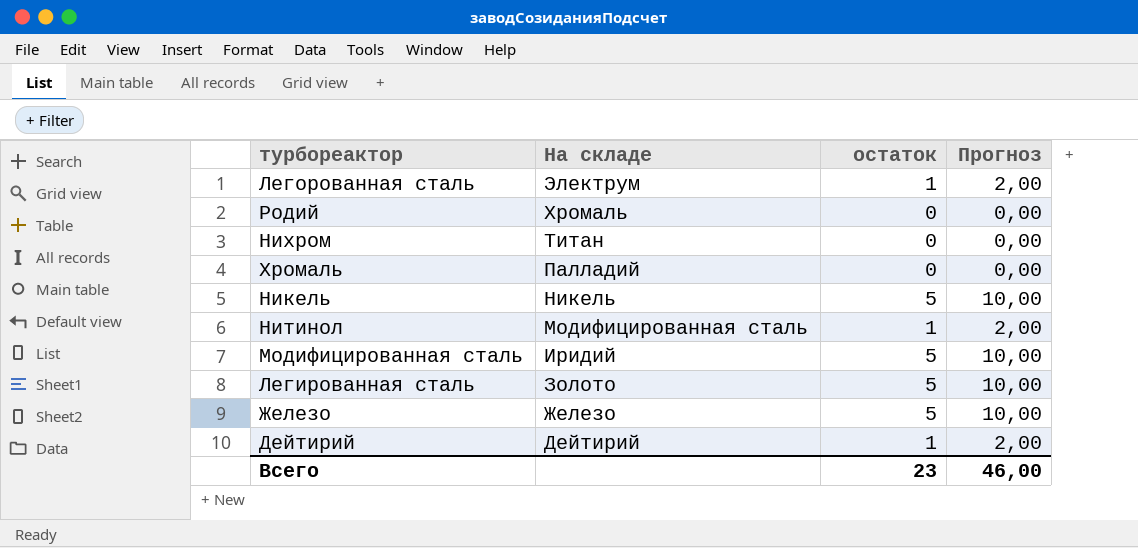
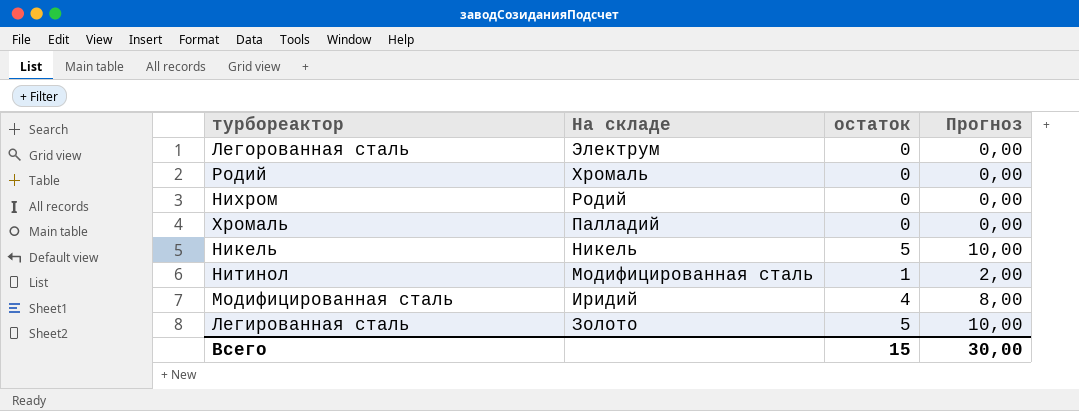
row Железо: Железо | 5 | 10,00 -> none
row Дейтирий: Дейтирий | 1 | 2,00 -> none
Легорованная сталь | остаток: 1 -> 0
Легорованная сталь | Прогноз: 2,00 -> 0,00
Нихром | На складе: Титан -> Родий
Модифицированная сталь | остаток: 5 -> 4
Модифицированная сталь | Прогноз: 10,00 -> 8,00
Всего | остаток: 23 -> 15
Всего | Прогноз: 46,00 -> 30,00

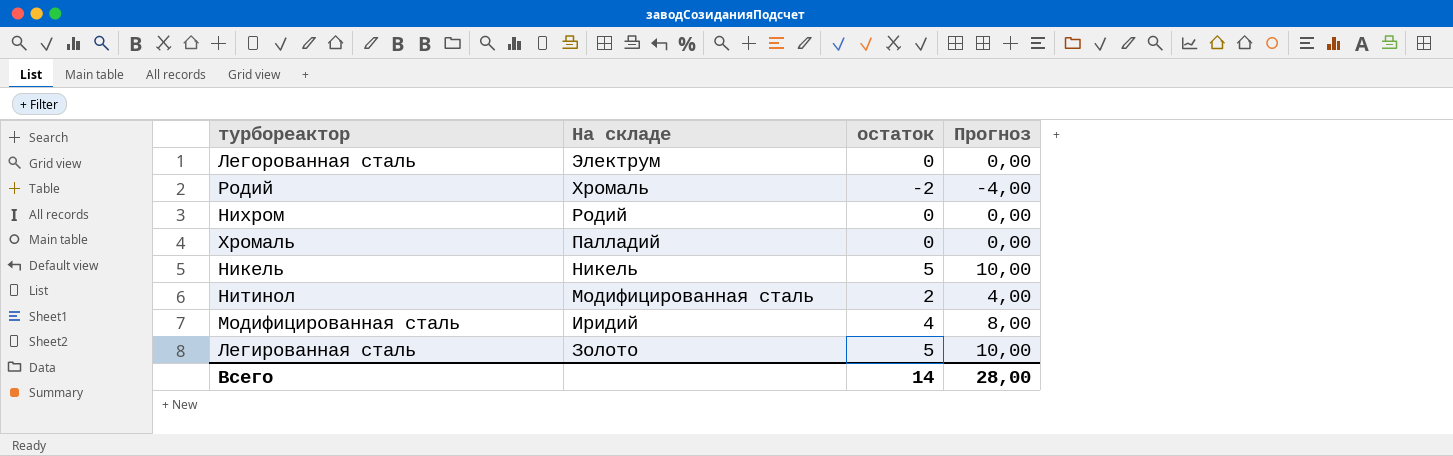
Родий | остаток: 0 -> -2
Родий | Прогноз: 0,00 -> -4,00
Нитинол | остаток: 1 -> 2
Нитинол | Прогноз: 2,00 -> 4,00
Всего | остаток: 15 -> 14
Всего | Прогноз: 30,00 -> 28,00

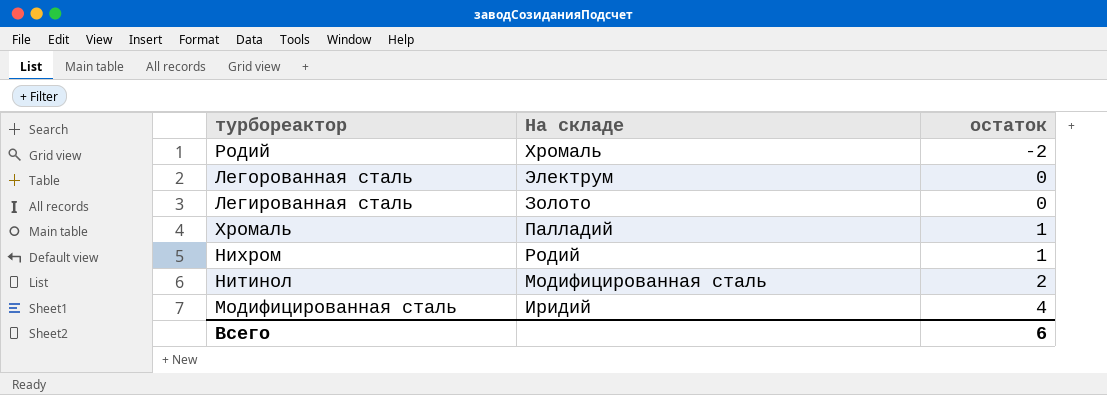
row order: На складе descending -> остаток ascending
column Прогноз | formula: [остаток] * 2 -> none
row Никель: Никель | 5 | 10,00 -> none
Легированная сталь | остаток: 5 -> 0
Хромаль | остаток: 0 -> 1
Нихром | остаток: 0 -> 1
Всего | остаток: 14 -> 6

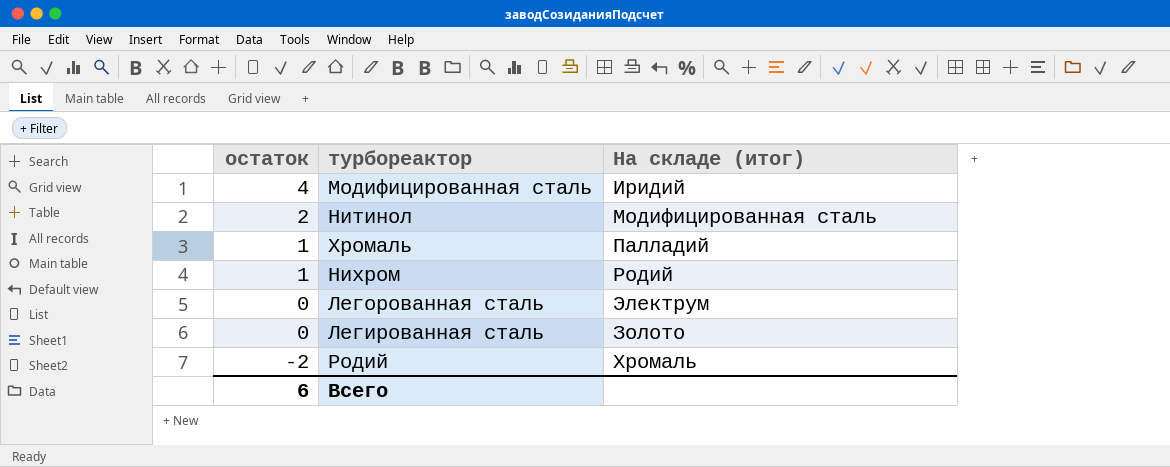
row order: остаток ascending -> остаток descending
column остаток | position: 3 -> 1
column name: На складе -> На складе (итог)

